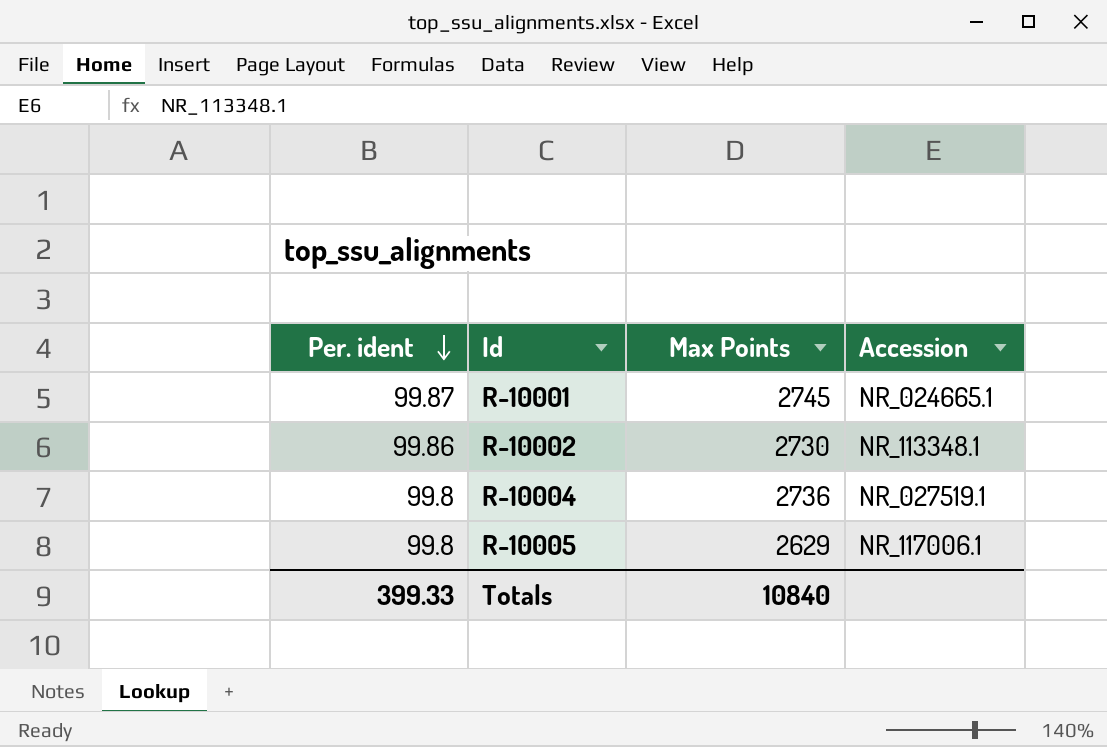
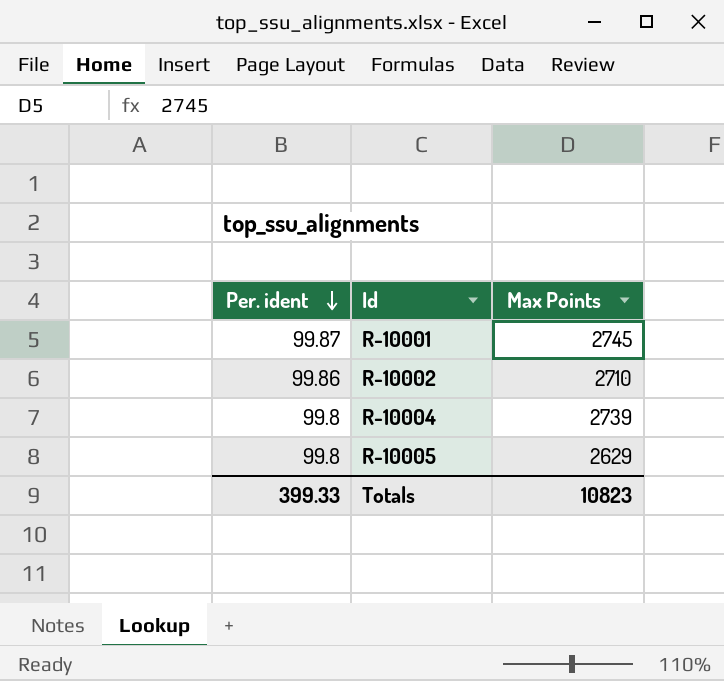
column Accession | position: 4 -> none
R-10002 | Max Points: 2730 -> 2710
R-10004 | Max Points: 2736 -> 2739
Totals | Max Points: 10840 -> 10823

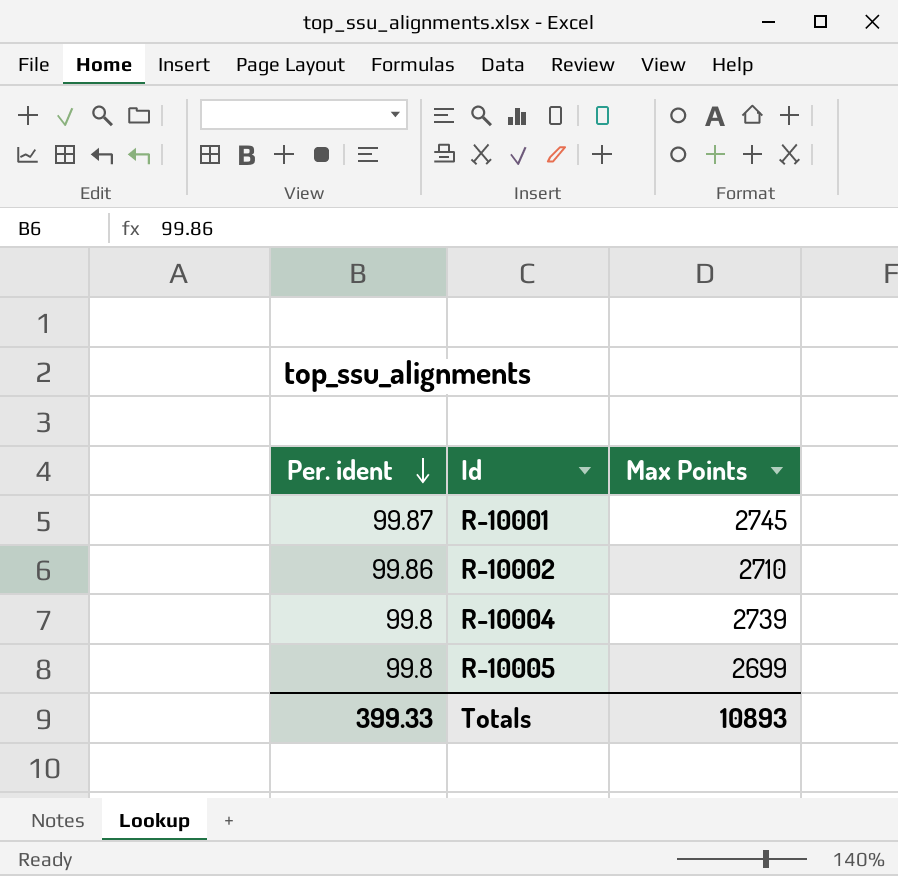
R-10005 | Max Points: 2629 -> 2699
Totals | Max Points: 10823 -> 10893

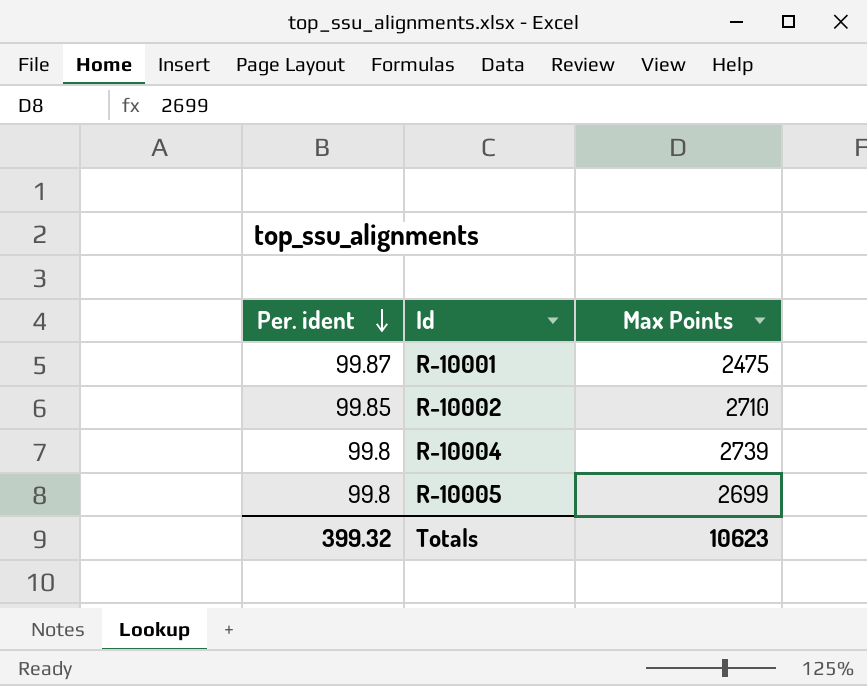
R-10001 | Max Points: 2745 -> 2475
R-10002 | Per. ident: 99.86 -> 99.85
Totals | Per. ident: 399.33 -> 399.32
Totals | Max Points: 10893 -> 10623

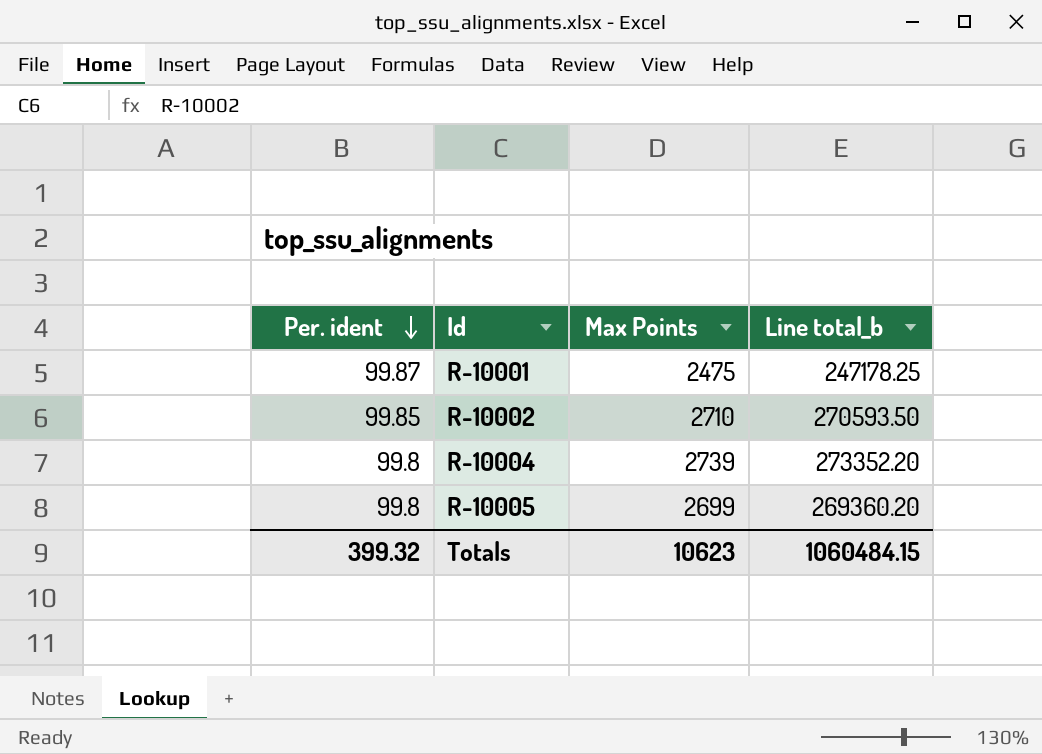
column Line total_b | formula: none -> [Per. ident] * [Max Points]

